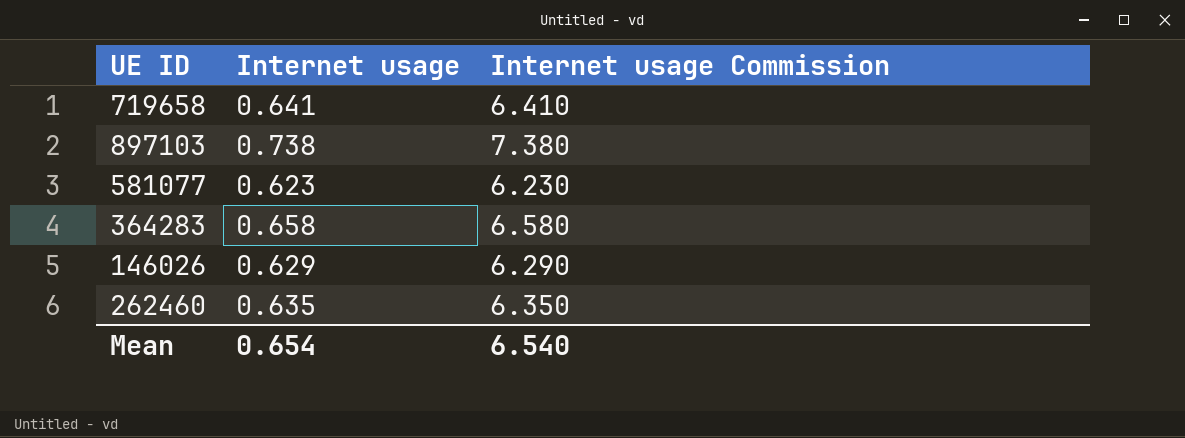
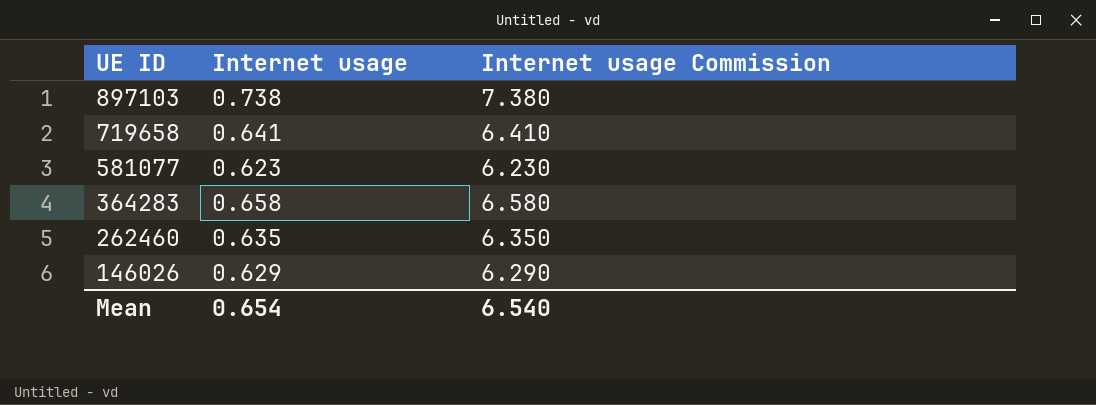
row order: none -> UE ID descending

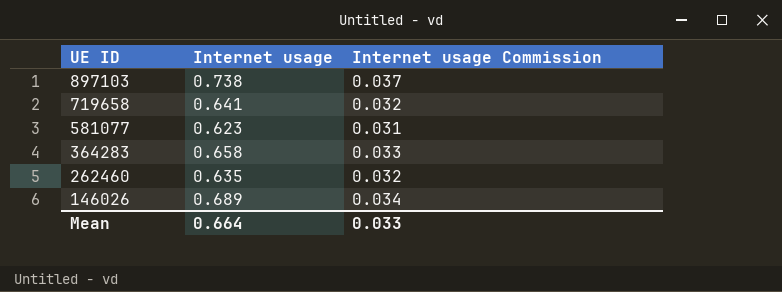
column Internet usage Commission | formula: [Internet usage] * 10 -> [Internet usage] * 0.05
146026 | Internet usage: 0.629 -> 0.689
Mean | Internet usage: 0.654 -> 0.664
Mean | Internet usage Commission: 6.540 -> 0.033

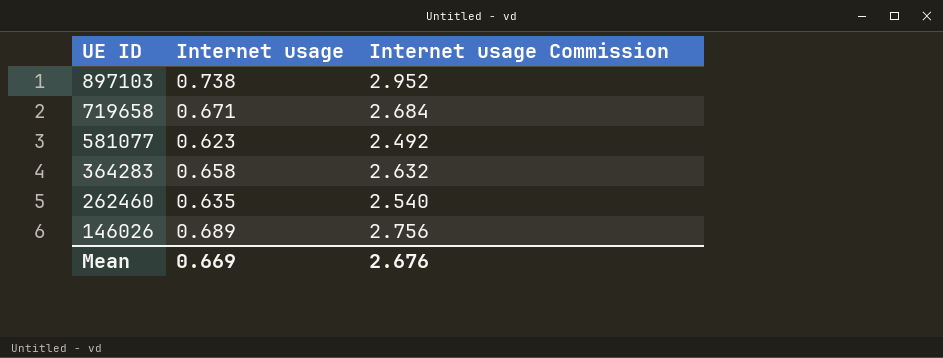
column Internet usage Commission | formula: [Internet usage] * 0.05 -> [Internet usage] * 4
719658 | Internet usage: 0.641 -> 0.671
Mean | Internet usage: 0.664 -> 0.669
Mean | Internet usage Commission: 0.033 -> 2.676

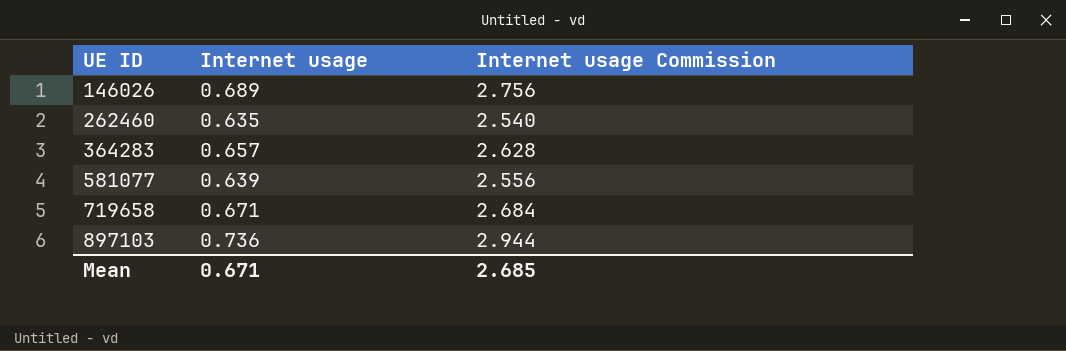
row order: UE ID descending -> UE ID ascending
364283 | Internet usage: 0.658 -> 0.657
364283 | Internet usage Commission: 2.632 -> 2.628
581077 | Internet usage: 0.623 -> 0.639
581077 | Internet usage Commission: 2.492 -> 2.556
897103 | Internet usage: 0.738 -> 0.736
897103 | Internet usage Commission: 2.952 -> 2.944
Mean | Internet usage: 0.669 -> 0.671
Mean | Internet usage Commission: 2.676 -> 2.685

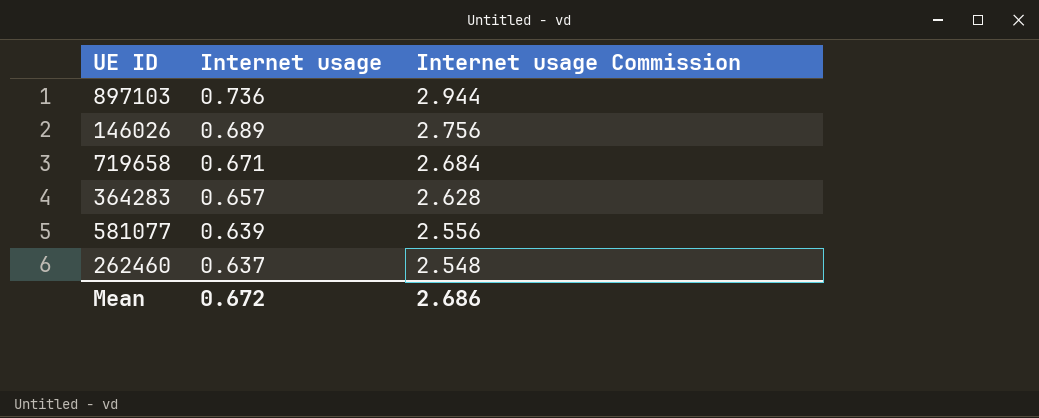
row order: UE ID ascending -> Internet usage descending
262460 | Internet usage: 0.635 -> 0.637
262460 | Internet usage Commission: 2.540 -> 2.548
Mean | Internet usage: 0.671 -> 0.672
Mean | Internet usage Commission: 2.685 -> 2.686

